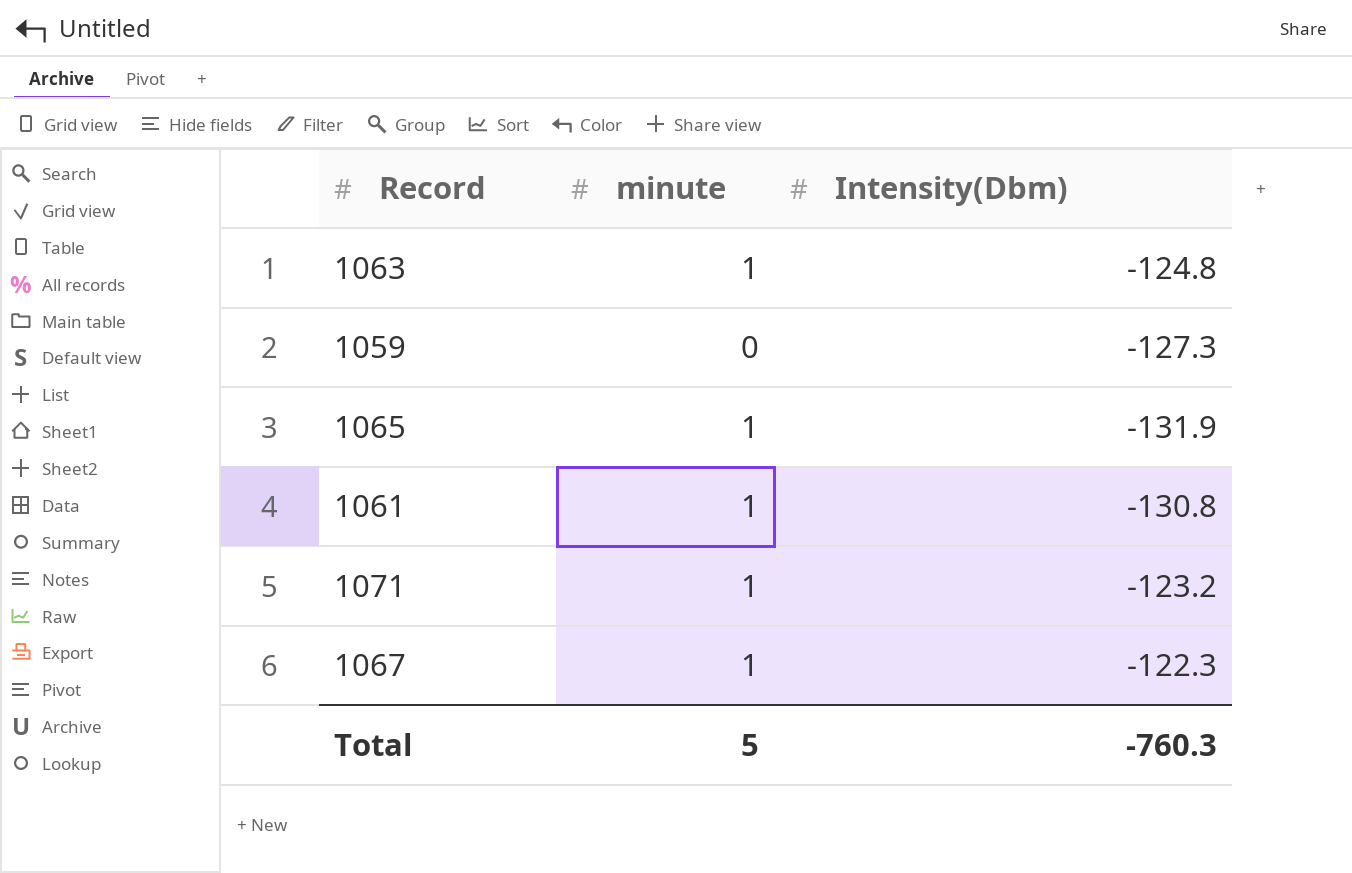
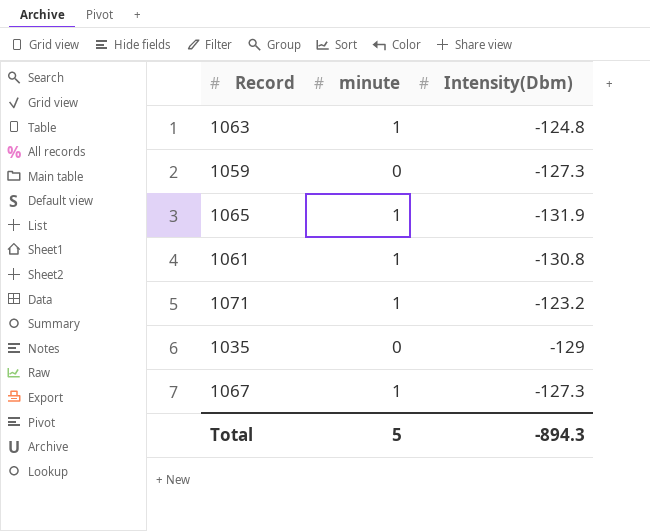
row 1035: none -> 0 | -129
1067 | Intensity(Dbm): -122.3 -> -127.3
Total | Intensity(Dbm): -760.3 -> -894.3

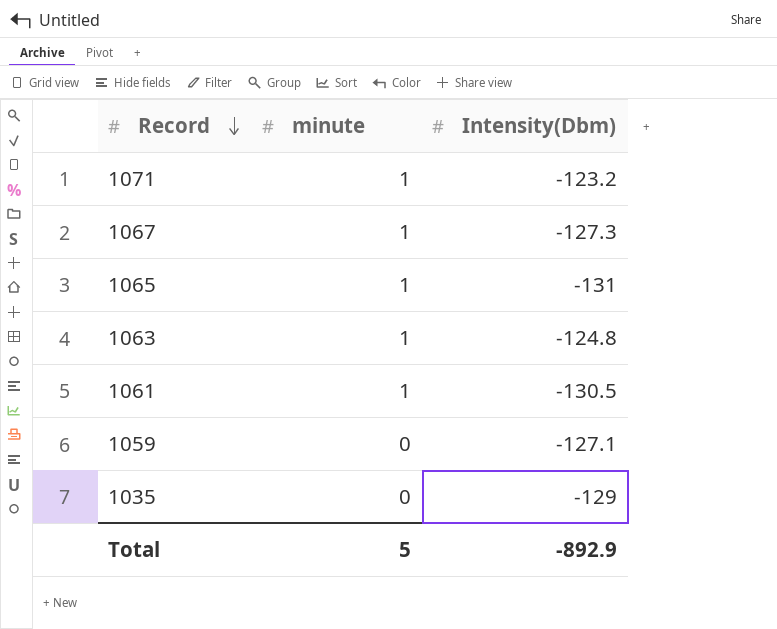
row order: none -> Record descending
1065 | Intensity(Dbm): -131.9 -> -131
1061 | Intensity(Dbm): -130.8 -> -130.5
1059 | Intensity(Dbm): -127.3 -> -127.1
Total | Intensity(Dbm): -894.3 -> -892.9

